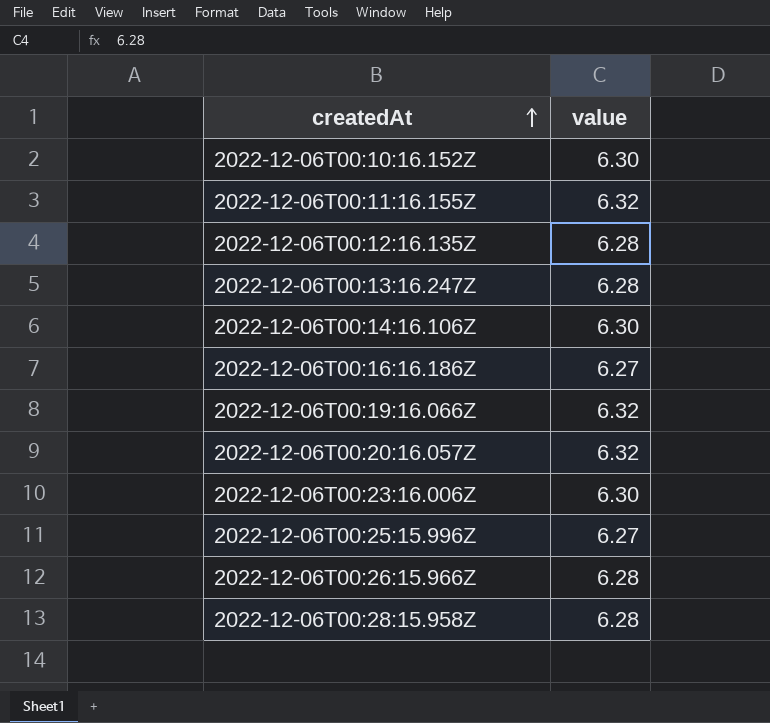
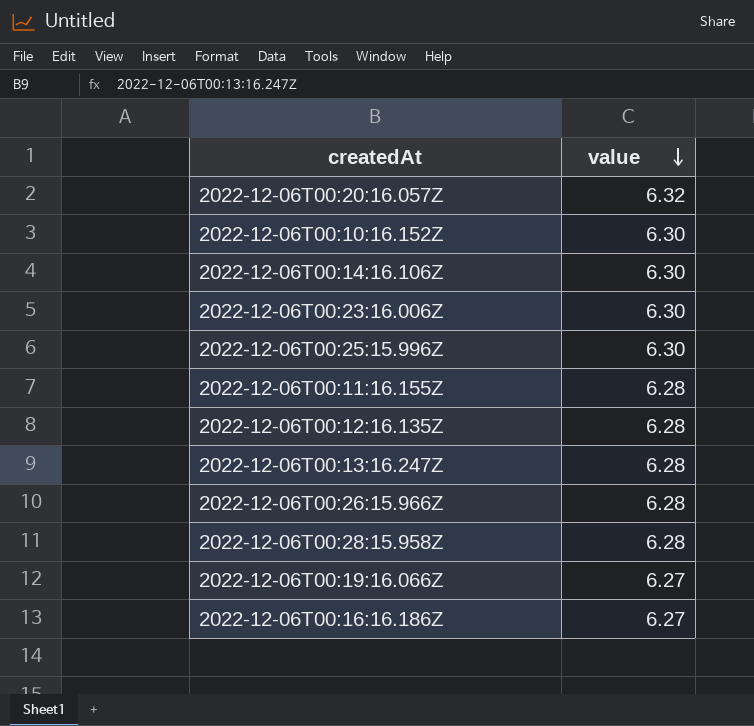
row order: createdAt ascending -> value descending
2022-12-06T00:25:15.996Z | value: 6.27 -> 6.30
2022-12-06T00:11:16.155Z | value: 6.32 -> 6.28
2022-12-06T00:19:16.066Z | value: 6.32 -> 6.27

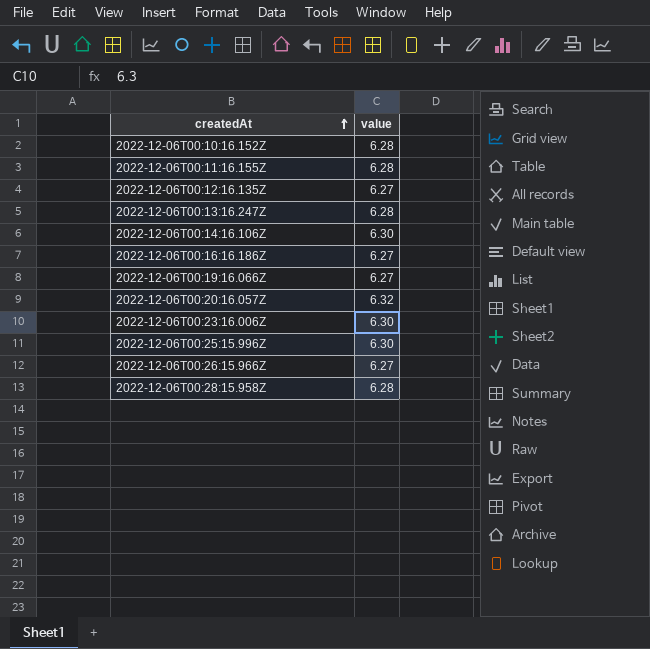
row order: value descending -> createdAt ascending
2022-12-06T00:10:16.152Z | value: 6.30 -> 6.28
2022-12-06T00:12:16.135Z | value: 6.28 -> 6.27
2022-12-06T00:26:15.966Z | value: 6.28 -> 6.27

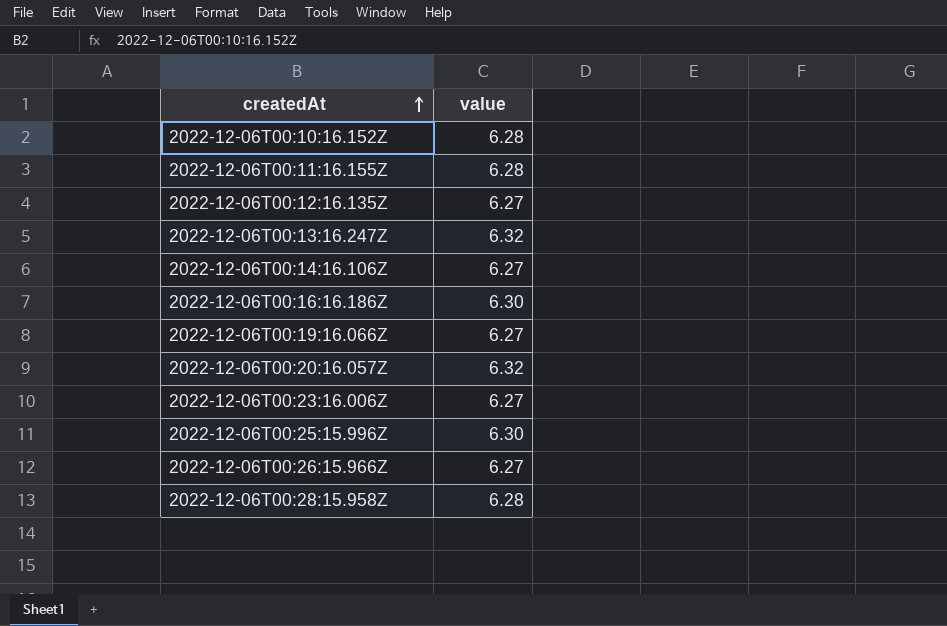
2022-12-06T00:13:16.247Z | value: 6.28 -> 6.32
2022-12-06T00:14:16.106Z | value: 6.30 -> 6.27
2022-12-06T00:16:16.186Z | value: 6.27 -> 6.30
2022-12-06T00:23:16.006Z | value: 6.30 -> 6.27

